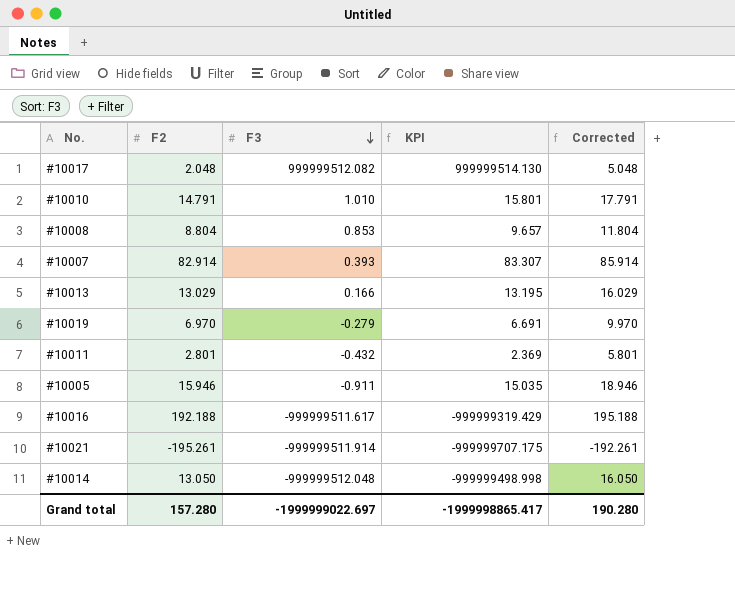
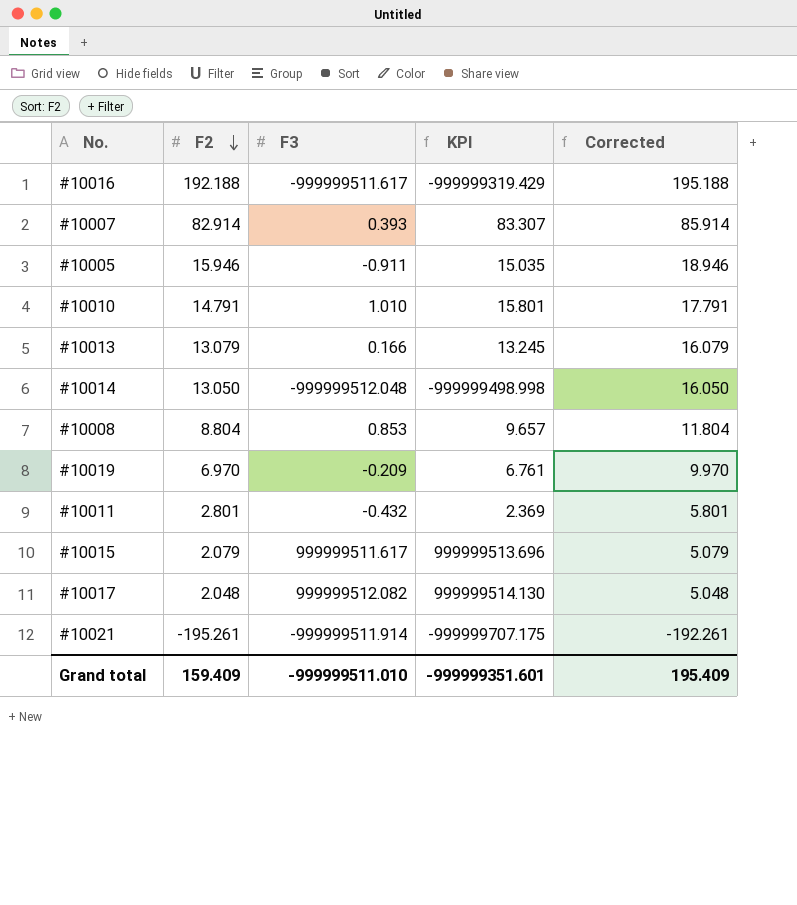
row order: F3 descending -> F2 descending
#10013 | F2: 13.029 -> 13.079
#10013 | KPI: 13.195 -> 13.245
#10013 | Corrected: 16.029 -> 16.079
#10019 | F3: -0.279 -> -0.209
#10019 | KPI: 6.691 -> 6.761
row #10015: none -> 2.079 | 999999511.617 | 999999513.696 | 5.079
Grand total | F2: 157.280 -> 159.409
Grand total | F3: -1999999022.697 -> -999999511.010
Grand total | KPI: -1999998865.417 -> -999999351.601
Grand total | Corrected: 190.280 -> 195.409

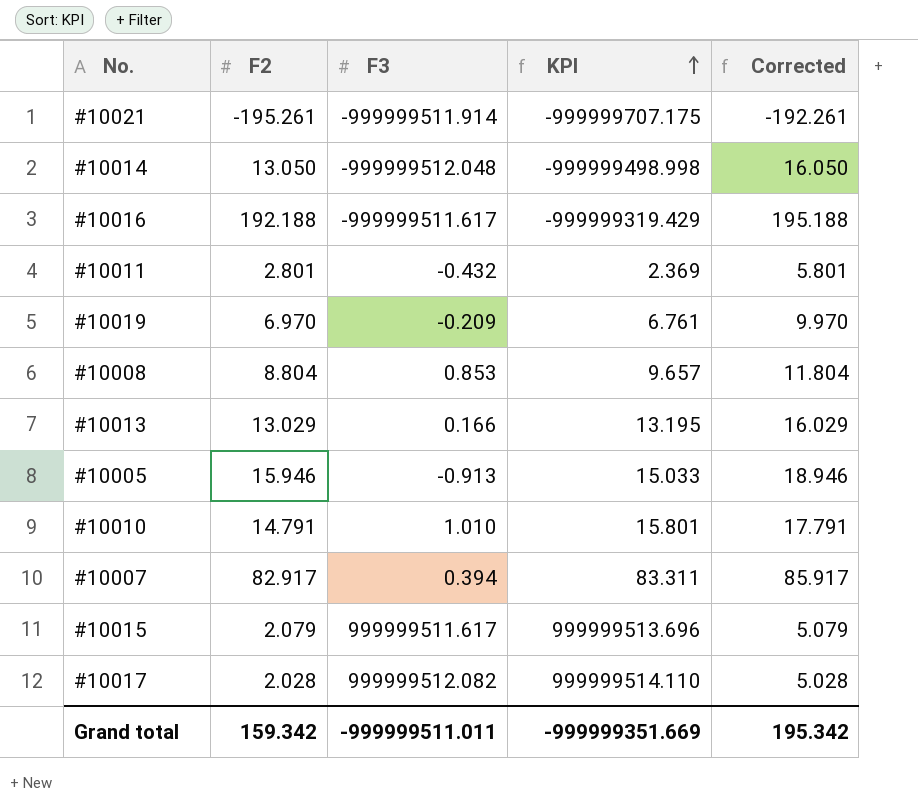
row order: F2 descending -> KPI ascending
#10013 | F2: 13.079 -> 13.029
#10013 | KPI: 13.245 -> 13.195
#10013 | Corrected: 16.079 -> 16.029
#10005 | F3: -0.911 -> -0.913
#10005 | KPI: 15.035 -> 15.033
#10007 | F2: 82.914 -> 82.917
#10007 | F3: 0.393 -> 0.394
#10007 | KPI: 83.307 -> 83.311
#10007 | Corrected: 85.914 -> 85.917
#10017 | F2: 2.048 -> 2.028
#10017 | KPI: 999999514.130 -> 999999514.110
#10017 | Corrected: 5.048 -> 5.028
Grand total | F2: 159.409 -> 159.342
Grand total | F3: -999999511.010 -> -999999511.011
Grand total | KPI: -999999351.601 -> -999999351.669
Grand total | Corrected: 195.409 -> 195.342

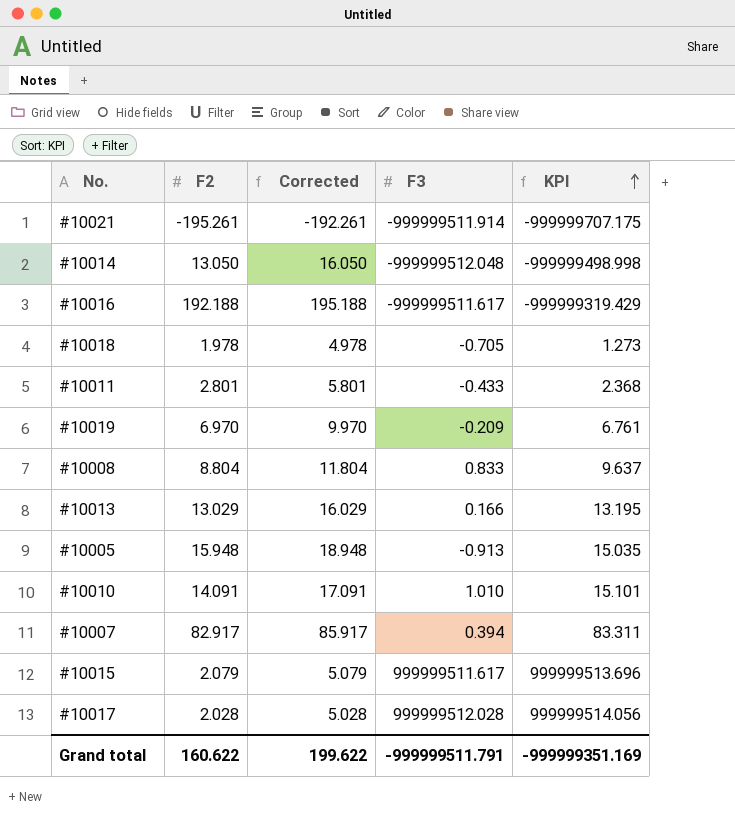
column Corrected | position: 5 -> 3
row #10018: none -> 1.978 | 4.978 | -0.705 | 1.273
#10011 | F3: -0.432 -> -0.433
#10011 | KPI: 2.369 -> 2.368
#10008 | F3: 0.853 -> 0.833
#10008 | KPI: 9.657 -> 9.637
#10005 | F2: 15.946 -> 15.948
#10005 | Corrected: 18.946 -> 18.948
#10005 | KPI: 15.033 -> 15.035
#10010 | F2: 14.791 -> 14.091
#10010 | Corrected: 17.791 -> 17.091
#10010 | KPI: 15.801 -> 15.101
#10017 | F3: 999999512.082 -> 999999512.028
#10017 | KPI: 999999514.110 -> 999999514.056
Grand total | F2: 159.342 -> 160.622
Grand total | Corrected: 195.342 -> 199.622
Grand total | F3: -999999511.011 -> -999999511.791
Grand total | KPI: -999999351.669 -> -999999351.169

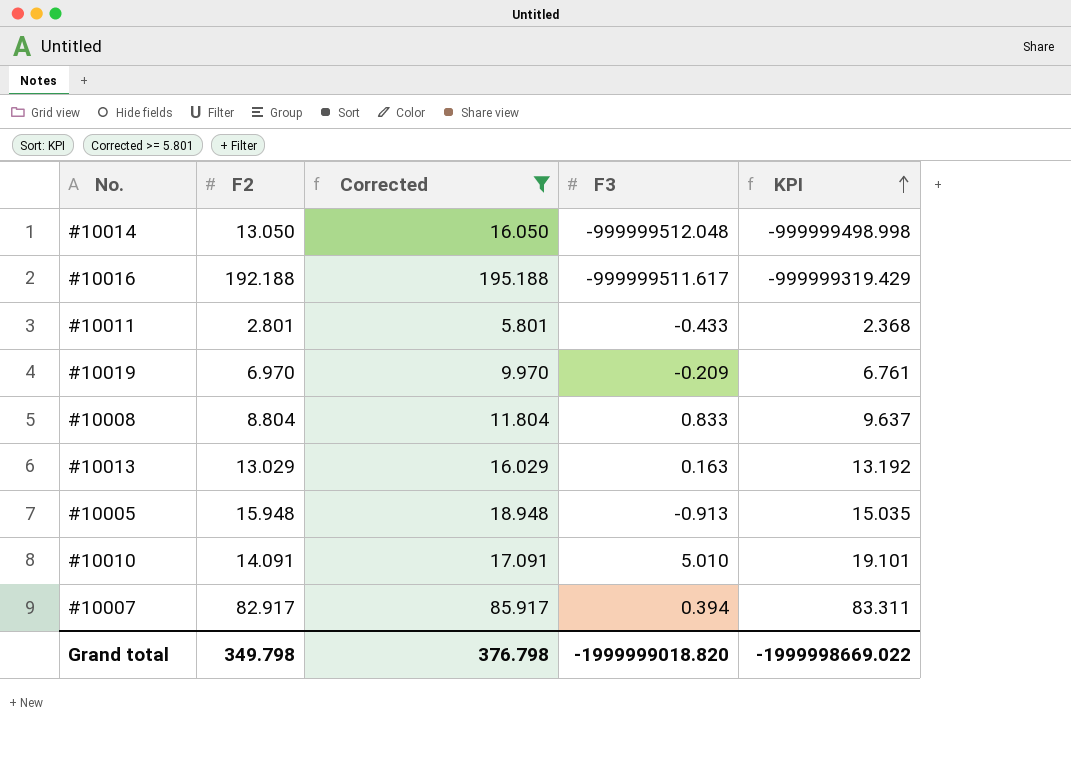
filter: none -> Corrected >= 5.801
#10013 | F3: 0.166 -> 0.163
#10013 | KPI: 13.195 -> 13.192
#10010 | F3: 1.010 -> 5.010
#10010 | KPI: 15.101 -> 19.101
Grand total | F2: 160.622 -> 349.798
Grand total | Corrected: 199.622 -> 376.798
Grand total | F3: -999999511.791 -> -1999999018.820
Grand total | KPI: -999999351.169 -> -1999998669.022

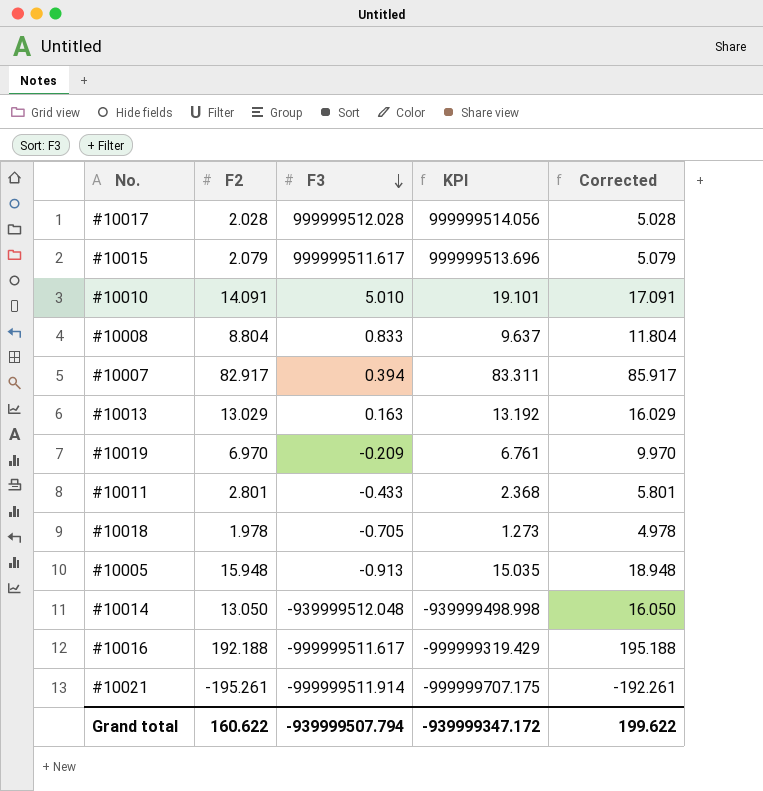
filter: Corrected >= 5.801 -> none
row order: KPI ascending -> F3 descending
column Corrected | position: 3 -> 5
#10014 | F3: -999999512.048 -> -939999512.048
#10014 | KPI: -999999498.998 -> -939999498.998
Grand total | F2: 349.798 -> 160.622
Grand total | F3: -1999999018.820 -> -939999507.794
Grand total | KPI: -1999998669.022 -> -939999347.172
Grand total | Corrected: 376.798 -> 199.622

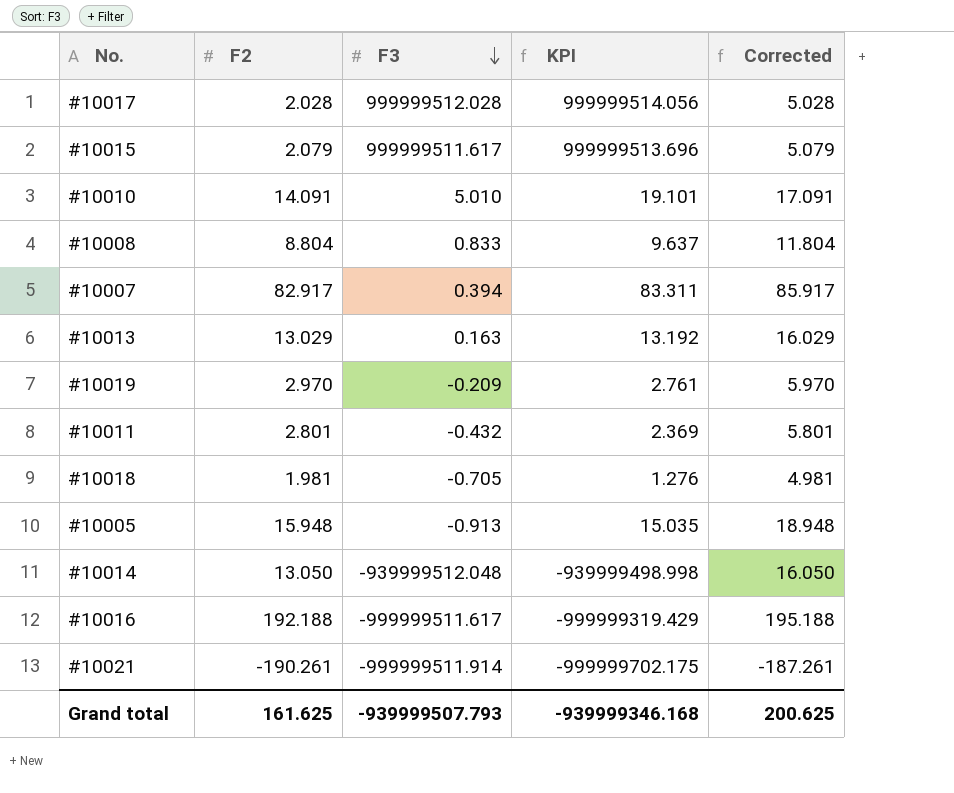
#10019 | F2: 6.970 -> 2.970
#10019 | KPI: 6.761 -> 2.761
#10019 | Corrected: 9.970 -> 5.970
#10011 | F3: -0.433 -> -0.432
#10011 | KPI: 2.368 -> 2.369
#10018 | F2: 1.978 -> 1.981
#10018 | KPI: 1.273 -> 1.276
#10018 | Corrected: 4.978 -> 4.981
#10021 | F2: -195.261 -> -190.261
#10021 | KPI: -999999707.175 -> -999999702.175
#10021 | Corrected: -192.261 -> -187.261
Grand total | F2: 160.622 -> 161.625
Grand total | F3: -939999507.794 -> -939999507.793
Grand total | KPI: -939999347.172 -> -939999346.168
Grand total | Corrected: 199.622 -> 200.625

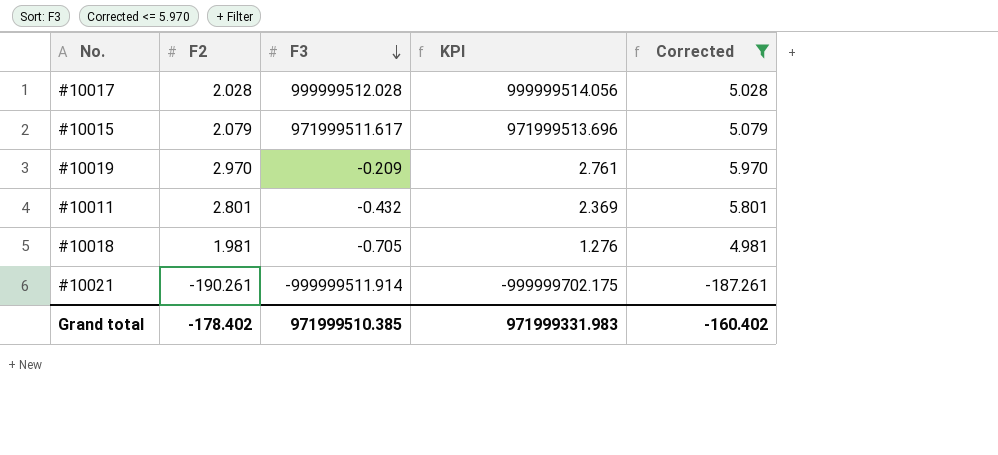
filter: none -> Corrected <= 5.970
#10015 | F3: 999999511.617 -> 971999511.617
#10015 | KPI: 999999513.696 -> 971999513.696
Grand total | F2: 161.625 -> -178.402
Grand total | F3: -939999507.793 -> 971999510.385
Grand total | KPI: -939999346.168 -> 971999331.983
Grand total | Corrected: 200.625 -> -160.402

